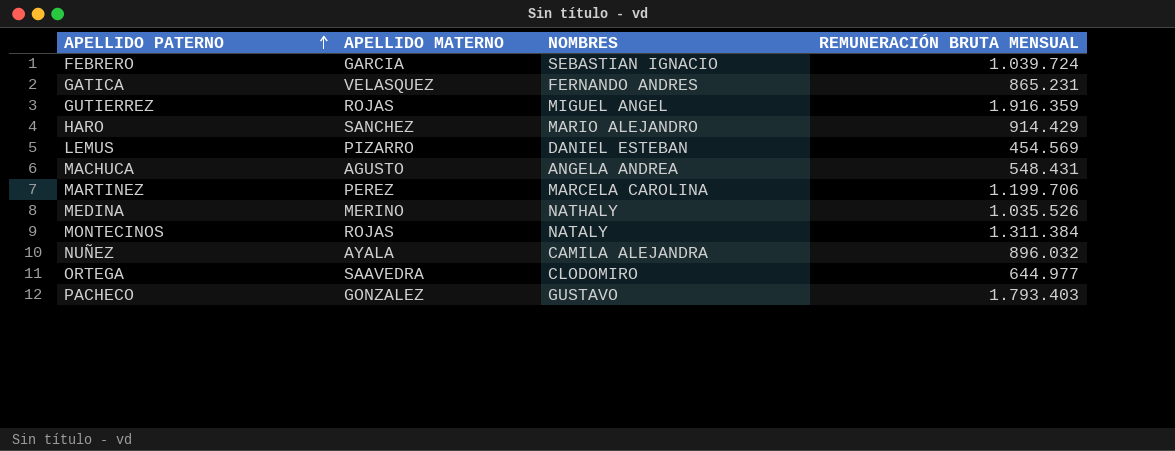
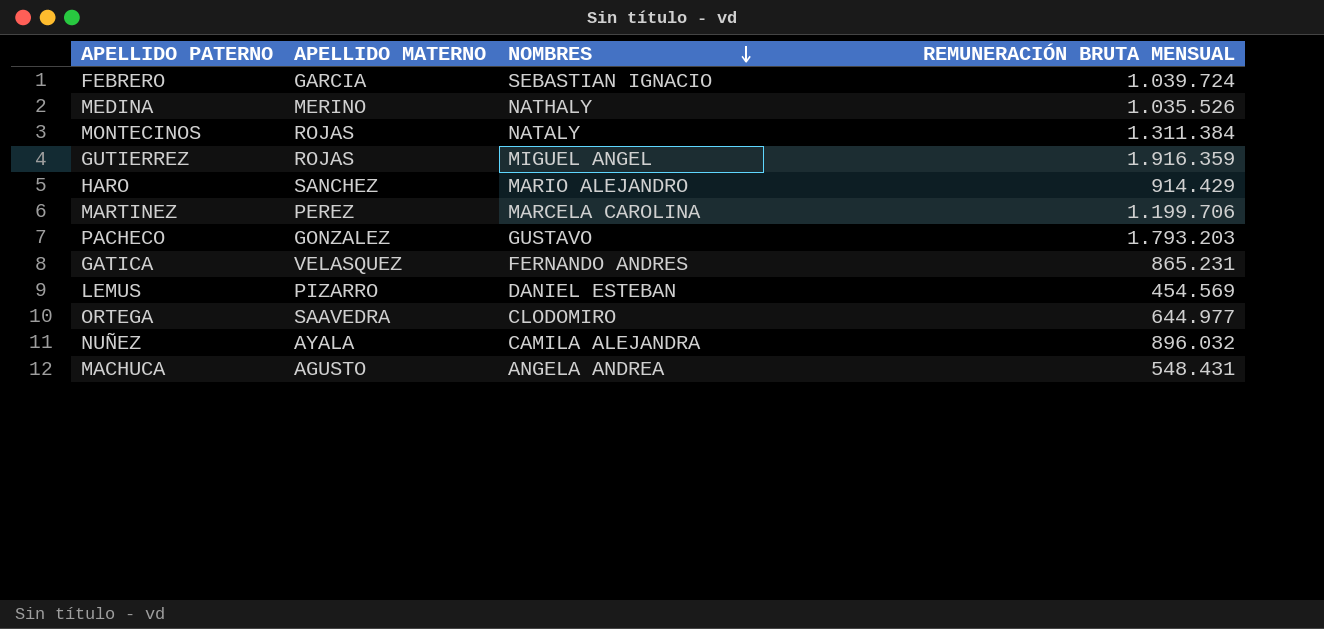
row order: APELLIDO PATERNO ascending -> NOMBRES descending
PACHECO | REMUNERACIÓN BRUTA MENSUAL: 1.793.403 -> 1.793.203

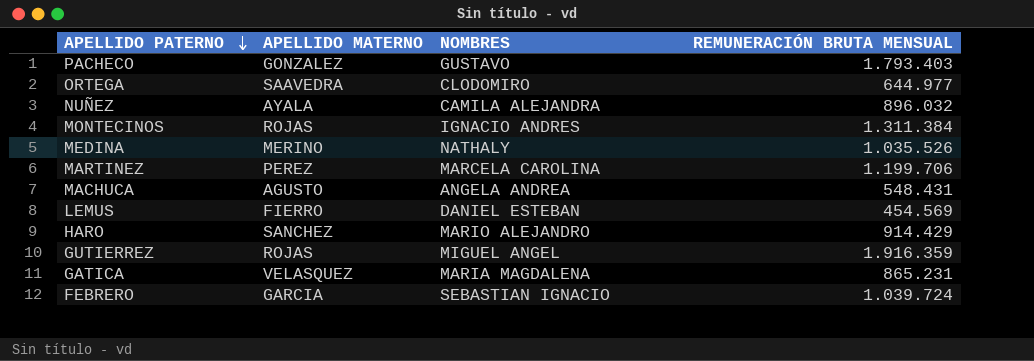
row order: NOMBRES descending -> APELLIDO PATERNO descending
PACHECO | REMUNERACIÓN BRUTA MENSUAL: 1.793.203 -> 1.793.403
MONTECINOS | NOMBRES: NATALY -> IGNACIO ANDRES
LEMUS | APELLIDO MATERNO: PIZARRO -> FIERRO
GATICA | NOMBRES: FERNANDO ANDRES -> MARIA MAGDALENA

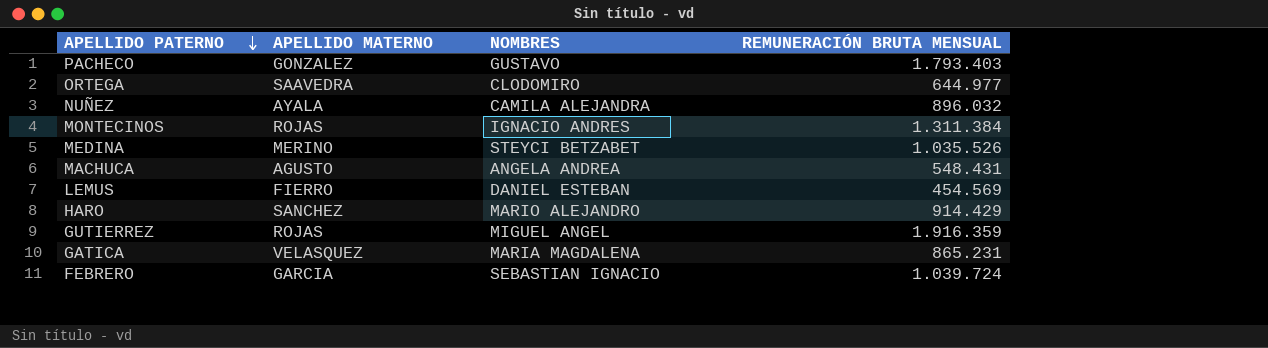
row MARTINEZ: PEREZ | MARCELA CAROLINA | 1.199.706 -> none
MEDINA | NOMBRES: NATHALY -> STEYCI BETZABET

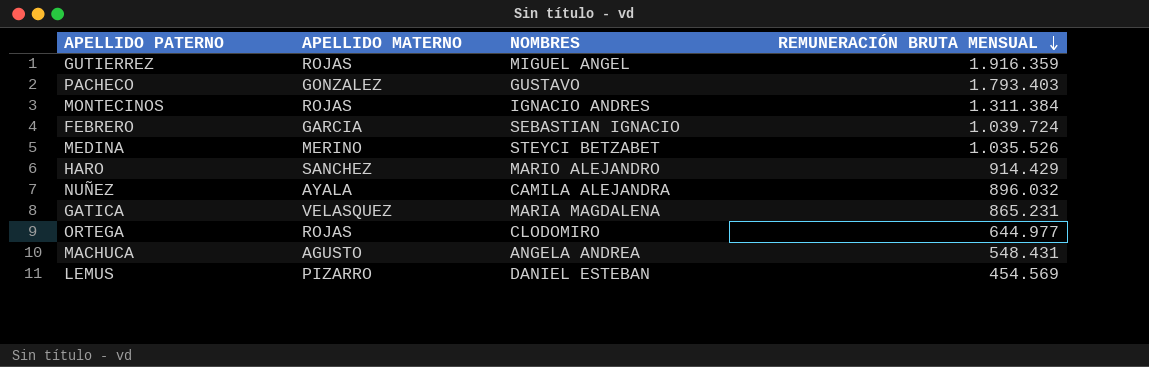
row order: APELLIDO PATERNO descending -> REMUNERACIÓN BRUTA MENSUAL descending
ORTEGA | APELLIDO MATERNO: SAAVEDRA -> ROJAS
LEMUS | APELLIDO MATERNO: FIERRO -> PIZARRO

